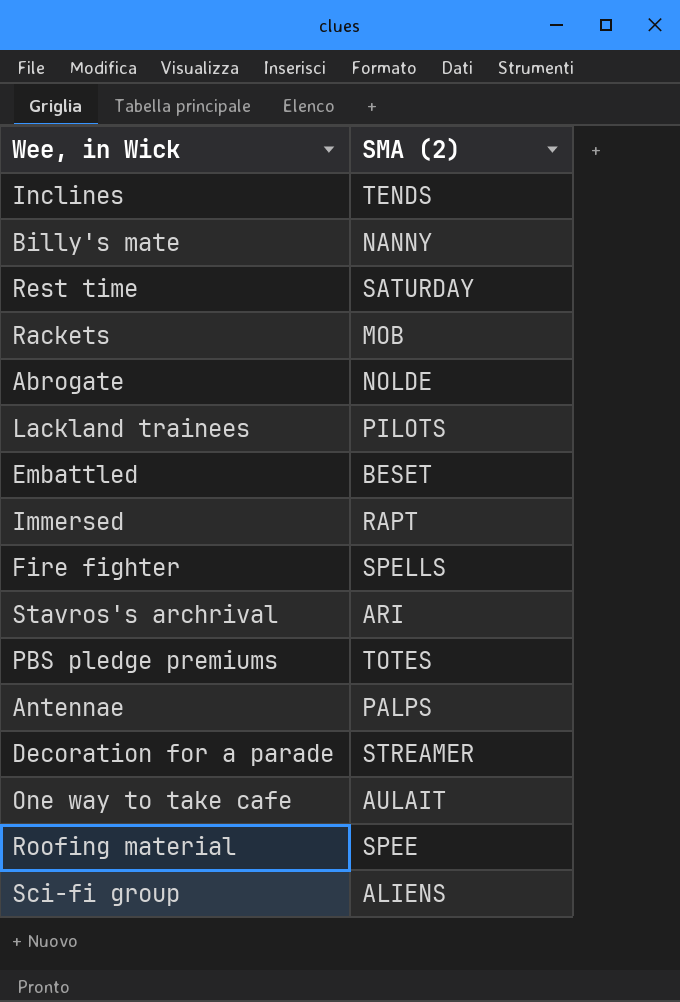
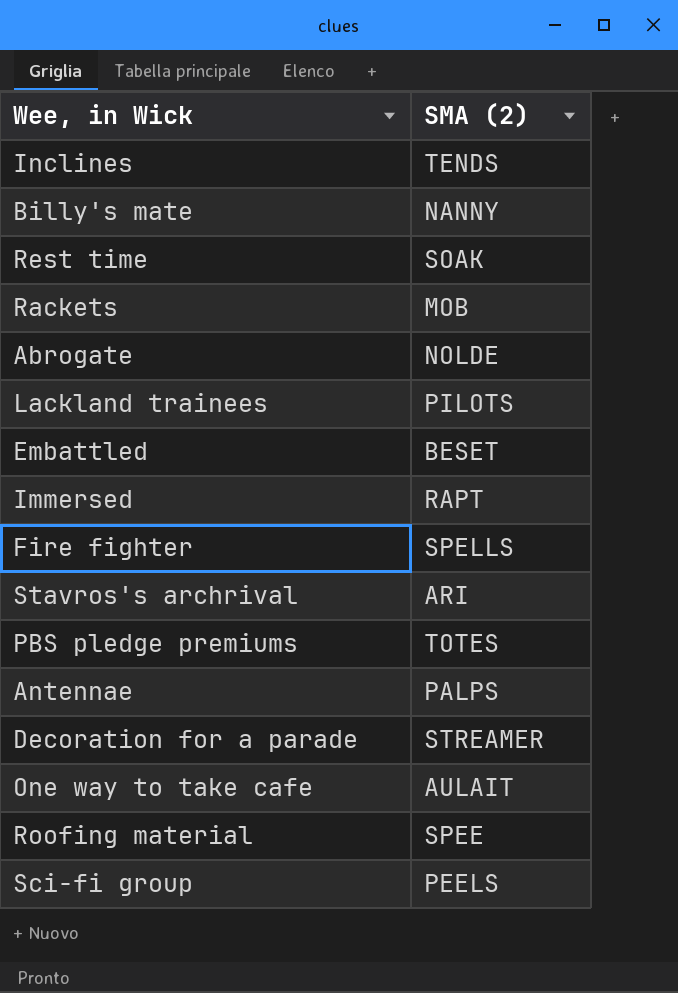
Rest time | SMA (2): SATURDAY -> SOAK
Sci-fi group | SMA (2): ALIENS -> PEELS

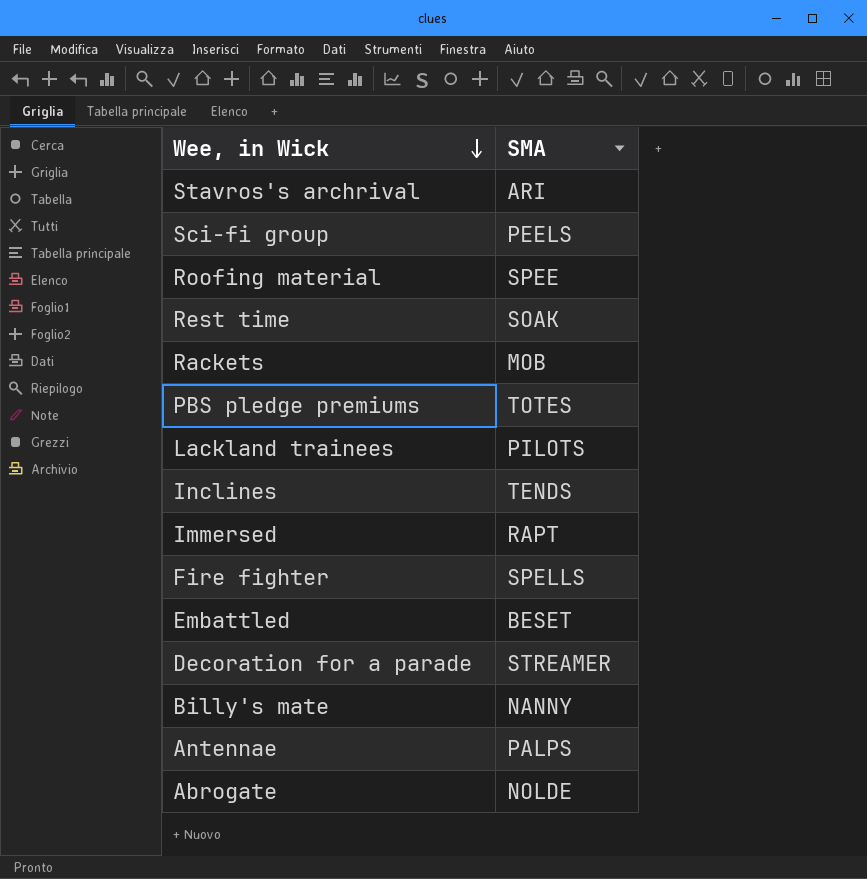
row order: none -> Wee, in Wick descending
column name: SMA (2) -> SMA
row One way to take cafe: AULAIT -> none

